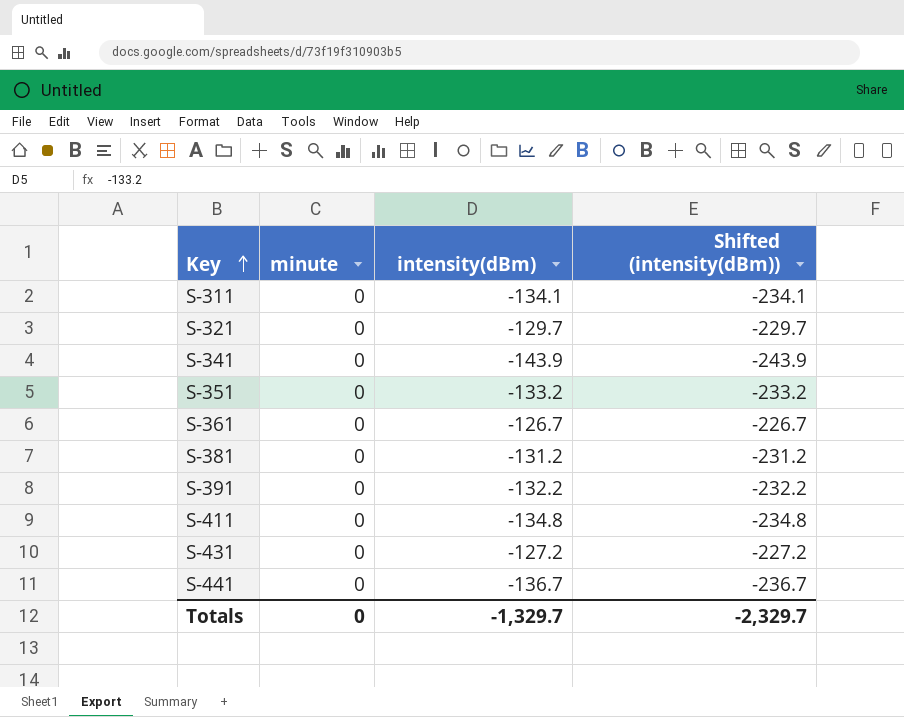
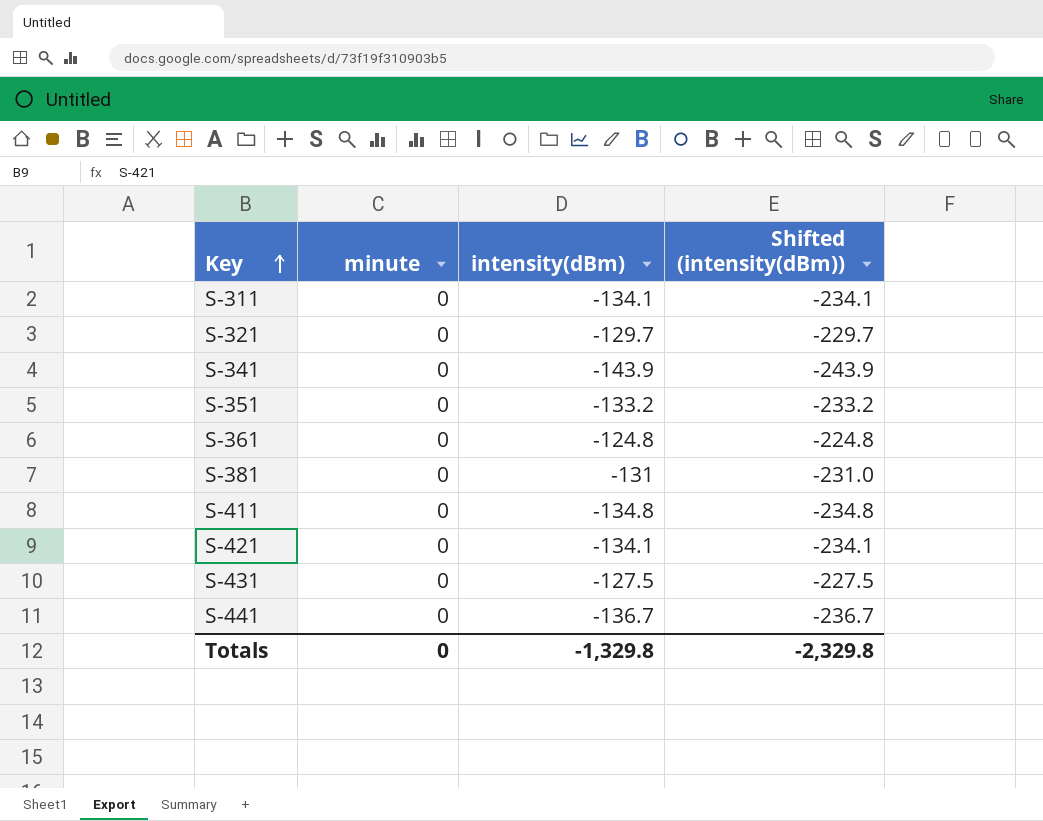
row S-391: 0 | -132.2 | -232.2 -> none
S-361 | intensity(dBm): -126.7 -> -124.8
S-361 | Shifted (intensity(dBm)): -226.7 -> -224.8
S-381 | intensity(dBm): -131.2 -> -131
S-381 | Shifted (intensity(dBm)): -231.2 -> -231.0
row S-421: none -> 0 | -134.1 | -234.1
S-431 | intensity(dBm): -127.2 -> -127.5
S-431 | Shifted (intensity(dBm)): -227.2 -> -227.5
Totals | intensity(dBm): -1,329.7 -> -1,329.8
Totals | Shifted (intensity(dBm)): -2,329.7 -> -2,329.8

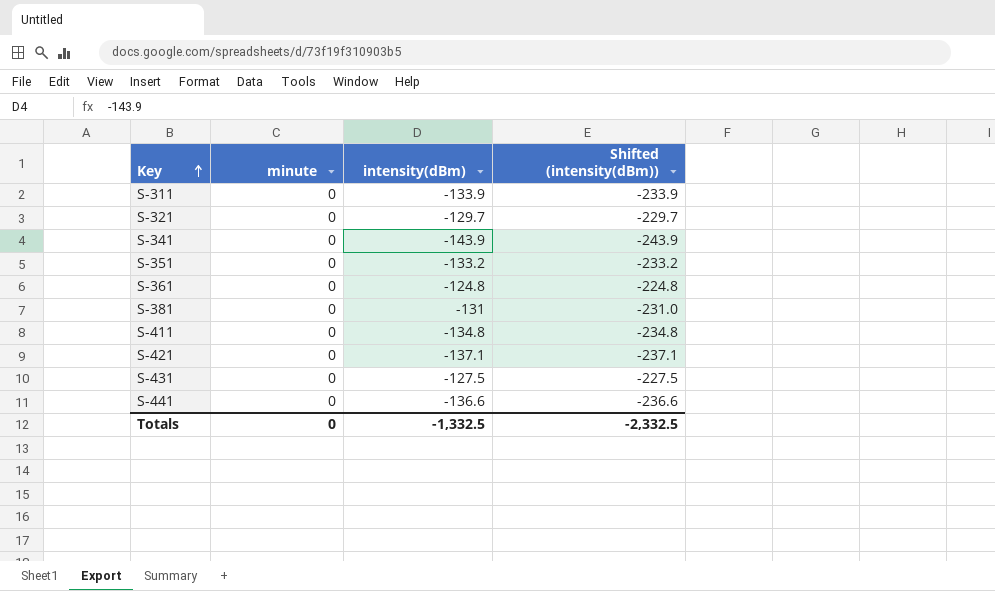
S-311 | intensity(dBm): -134.1 -> -133.9
S-311 | Shifted (intensity(dBm)): -234.1 -> -233.9
S-421 | intensity(dBm): -134.1 -> -137.1
S-421 | Shifted (intensity(dBm)): -234.1 -> -237.1
S-441 | intensity(dBm): -136.7 -> -136.6
S-441 | Shifted (intensity(dBm)): -236.7 -> -236.6
Totals | intensity(dBm): -1,329.8 -> -1,332.5
Totals | Shifted (intensity(dBm)): -2,329.8 -> -2,332.5

